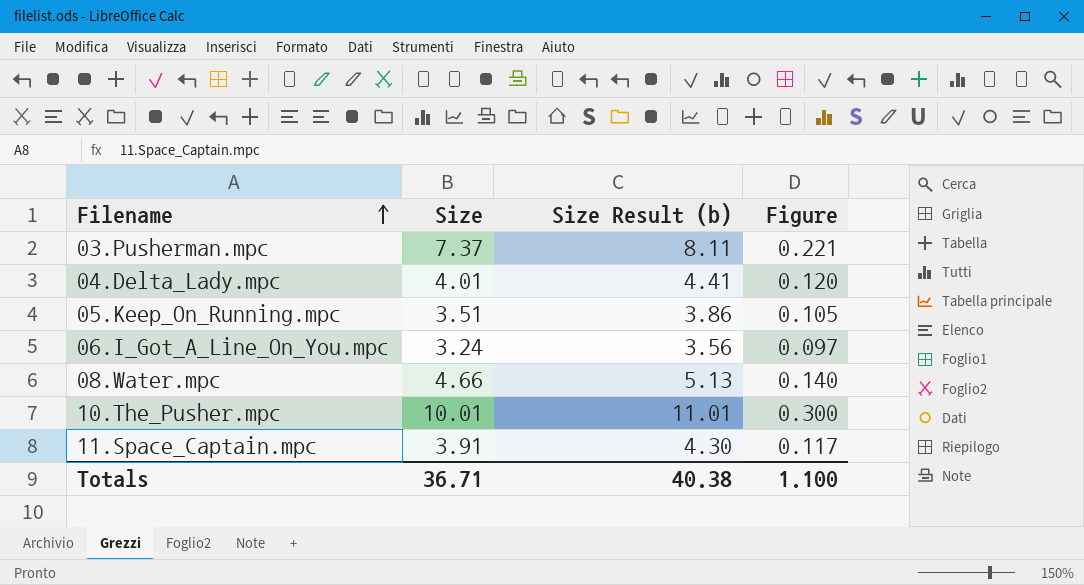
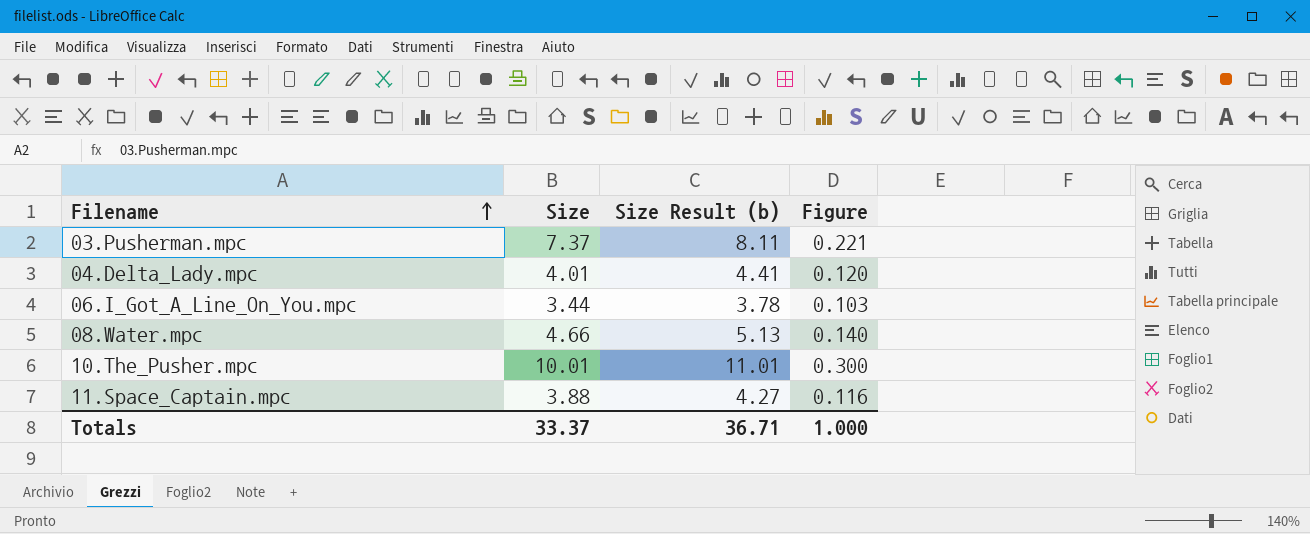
row 05.Keep_On_Running.mpc: 3.51 | 3.86 | 0.105 -> none
06.I_Got_A_Line_On_You.mpc | Size: 3.24 -> 3.44
06.I_Got_A_Line_On_You.mpc | Size Result (b): 3.56 -> 3.78
06.I_Got_A_Line_On_You.mpc | Figure: 0.097 -> 0.103
11.Space_Captain.mpc | Size: 3.91 -> 3.88
11.Space_Captain.mpc | Size Result (b): 4.30 -> 4.27
11.Space_Captain.mpc | Figure: 0.117 -> 0.116
Totals | Size: 36.71 -> 33.37
Totals | Size Result (b): 40.38 -> 36.71
Totals | Figure: 1.100 -> 1.000

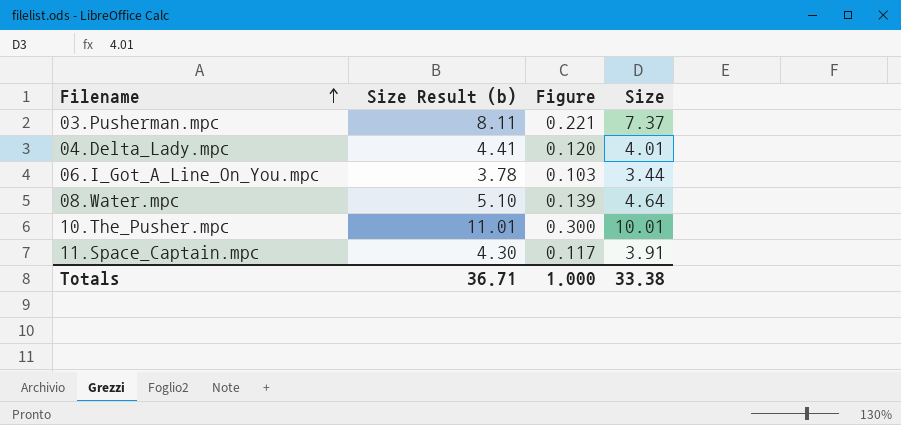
column Size | position: 2 -> 4
08.Water.mpc | Size Result (b): 5.13 -> 5.10
08.Water.mpc | Figure: 0.140 -> 0.139
08.Water.mpc | Size: 4.66 -> 4.64
11.Space_Captain.mpc | Size Result (b): 4.27 -> 4.30
11.Space_Captain.mpc | Figure: 0.116 -> 0.117
11.Space_Captain.mpc | Size: 3.88 -> 3.91
Totals | Size: 33.37 -> 33.38

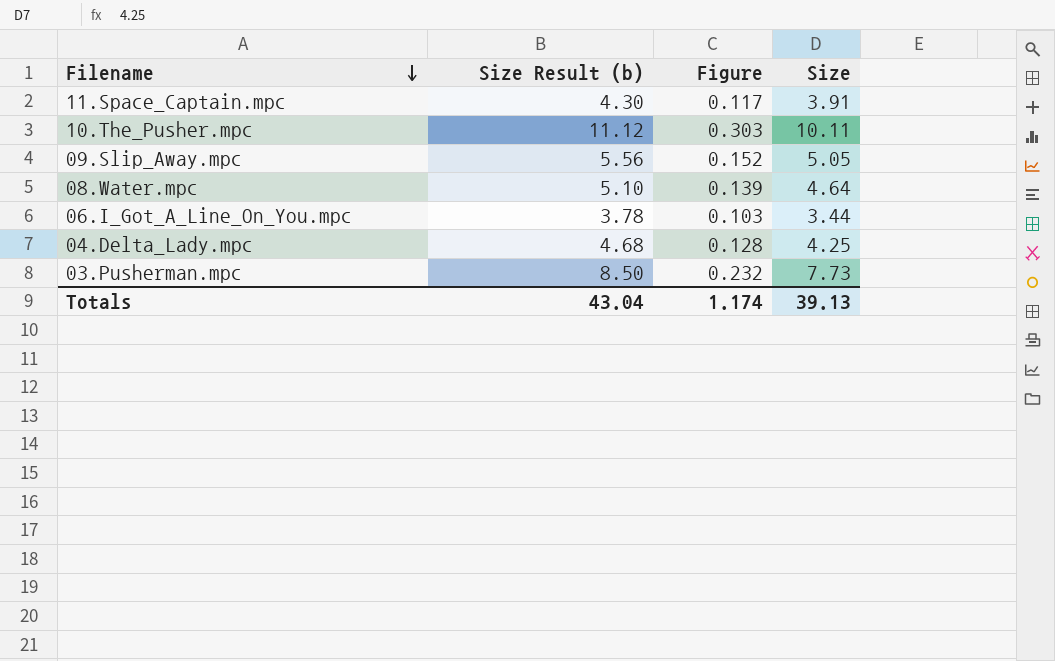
row order: Filename ascending -> Filename descending
10.The_Pusher.mpc | Size Result (b): 11.01 -> 11.12
10.The_Pusher.mpc | Figure: 0.300 -> 0.303
10.The_Pusher.mpc | Size: 10.01 -> 10.11
row 09.Slip_Away.mpc: none -> 5.56 | 0.152 | 5.05
04.Delta_Lady.mpc | Size Result (b): 4.41 -> 4.68
04.Delta_Lady.mpc | Figure: 0.120 -> 0.128
04.Delta_Lady.mpc | Size: 4.01 -> 4.25
03.Pusherman.mpc | Size Result (b): 8.11 -> 8.50
03.Pusherman.mpc | Figure: 0.221 -> 0.232
03.Pusherman.mpc | Size: 7.37 -> 7.73
Totals | Size Result (b): 36.71 -> 43.04
Totals | Figure: 1.000 -> 1.174
Totals | Size: 33.38 -> 39.13

